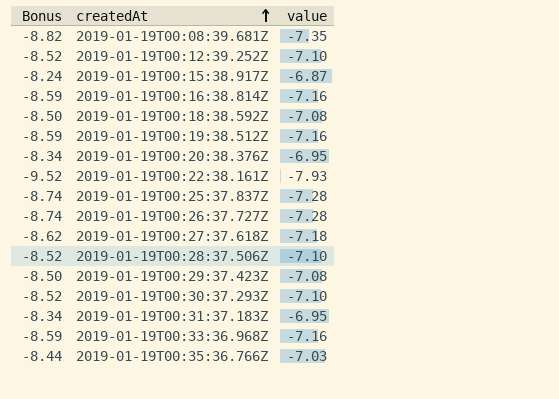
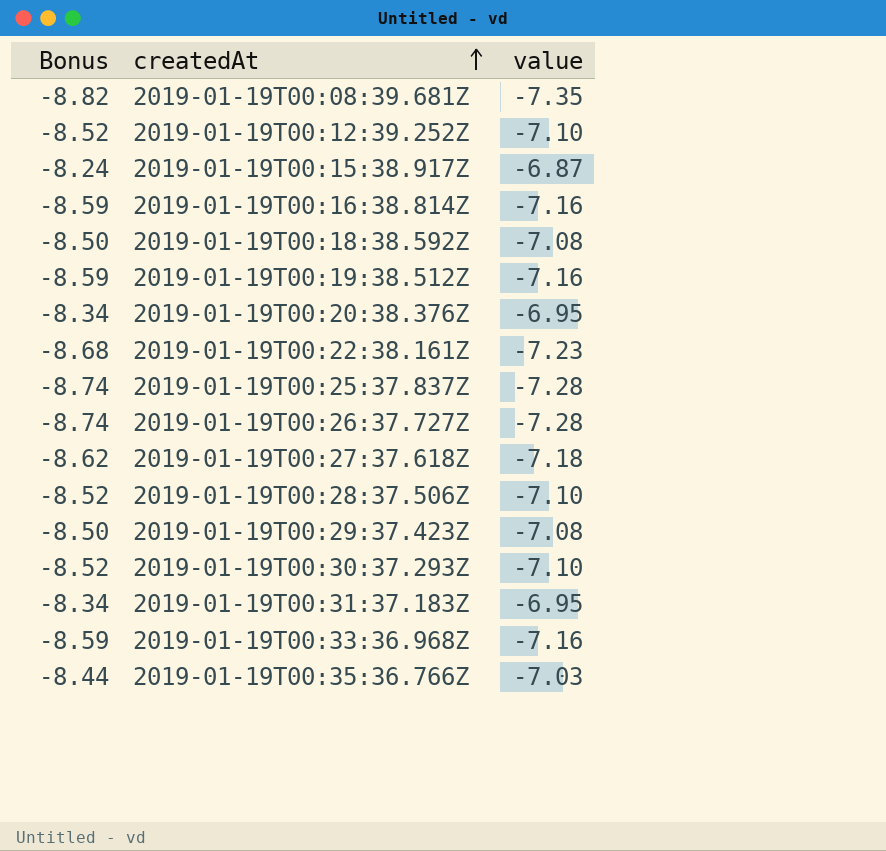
2019-01-19T00:22:38.161Z | Bonus: -9.52 -> -8.68
2019-01-19T00:22:38.161Z | value: -7.93 -> -7.23

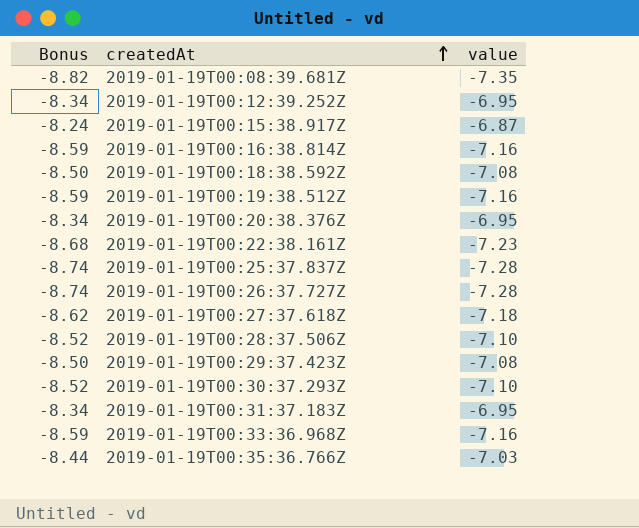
2019-01-19T00:12:39.252Z | Bonus: -8.52 -> -8.34
2019-01-19T00:12:39.252Z | value: -7.10 -> -6.95

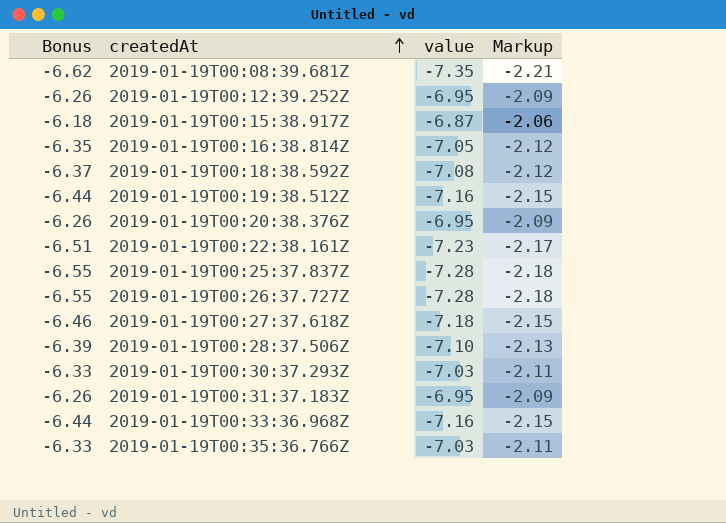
column Bonus | formula: [value] * 1.2 -> [value] * 0.9
column Markup | formula: none -> [value] * 0.3
row 2019-01-19T00:29:37.423Z: -8.50 | -7.08 -> none
2019-01-19T00:16:38.814Z | value: -7.16 -> -7.05
2019-01-19T00:30:37.293Z | value: -7.10 -> -7.03

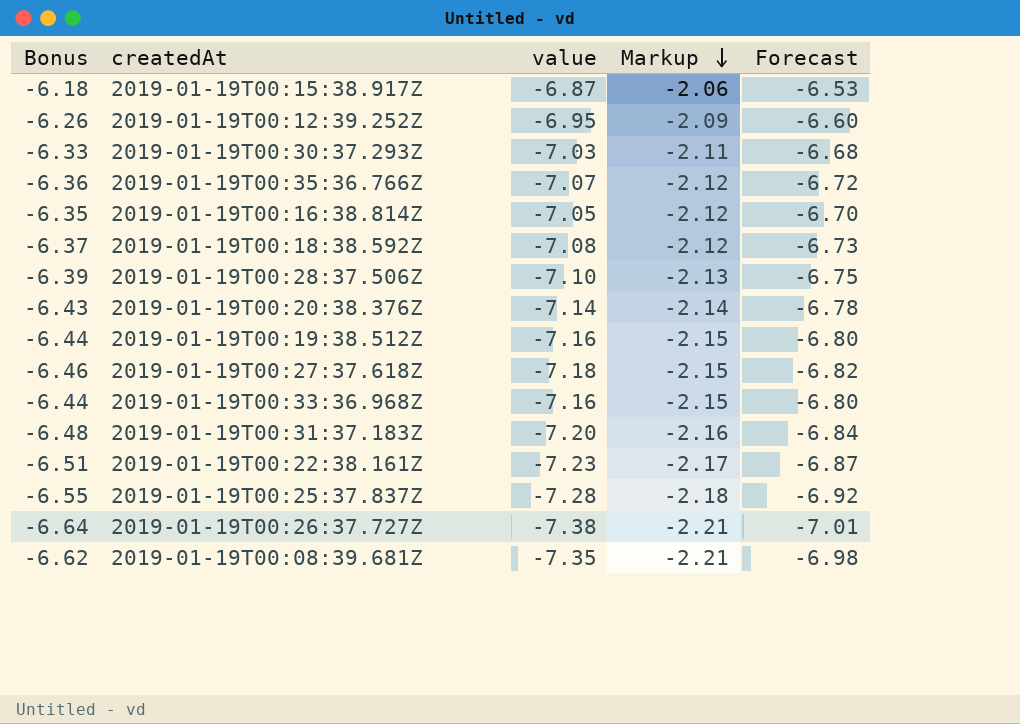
row order: createdAt ascending -> Markup descending
column Forecast | formula: none -> [value] * 0.95
2019-01-19T00:35:36.766Z | Bonus: -6.33 -> -6.36
2019-01-19T00:35:36.766Z | value: -7.03 -> -7.07
2019-01-19T00:35:36.766Z | Markup: -2.11 -> -2.12
2019-01-19T00:20:38.376Z | Bonus: -6.26 -> -6.43
2019-01-19T00:20:38.376Z | value: -6.95 -> -7.14
2019-01-19T00:20:38.376Z | Markup: -2.09 -> -2.14
2019-01-19T00:31:37.183Z | Bonus: -6.26 -> -6.48
2019-01-19T00:31:37.183Z | value: -6.95 -> -7.20
2019-01-19T00:31:37.183Z | Markup: -2.09 -> -2.16
2019-01-19T00:26:37.727Z | Bonus: -6.55 -> -6.64
2019-01-19T00:26:37.727Z | value: -7.28 -> -7.38
2019-01-19T00:26:37.727Z | Markup: -2.18 -> -2.21

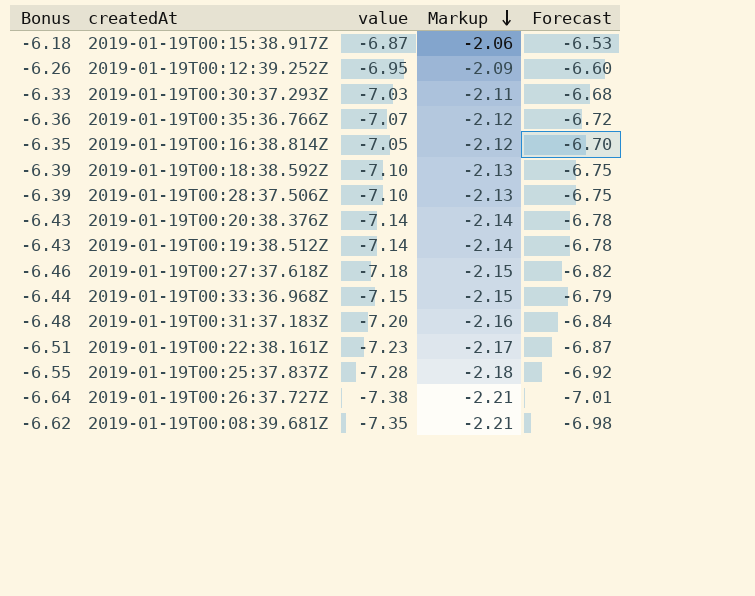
2019-01-19T00:18:38.592Z | Bonus: -6.37 -> -6.39
2019-01-19T00:18:38.592Z | value: -7.08 -> -7.10
2019-01-19T00:18:38.592Z | Markup: -2.12 -> -2.13
2019-01-19T00:18:38.592Z | Forecast: -6.73 -> -6.75
2019-01-19T00:19:38.512Z | Bonus: -6.44 -> -6.43
2019-01-19T00:19:38.512Z | value: -7.16 -> -7.14
2019-01-19T00:19:38.512Z | Markup: -2.15 -> -2.14
2019-01-19T00:19:38.512Z | Forecast: -6.80 -> -6.78
2019-01-19T00:33:36.968Z | value: -7.16 -> -7.15
2019-01-19T00:33:36.968Z | Forecast: -6.80 -> -6.79

